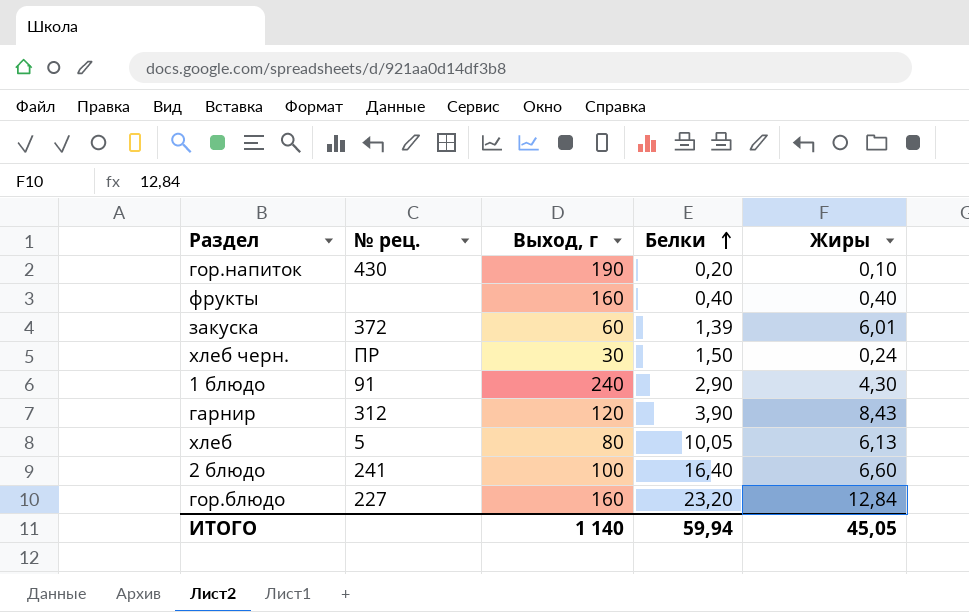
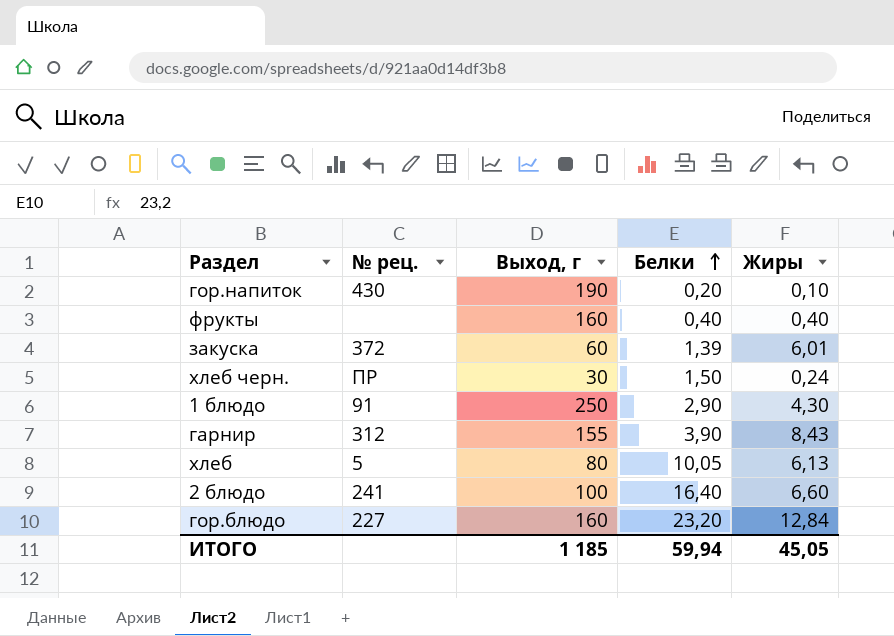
1 блюдо | Выход, г: 240 -> 250
гарнир | Выход, г: 120 -> 155
ИТОГО | Выход, г: 1 140 -> 1 185

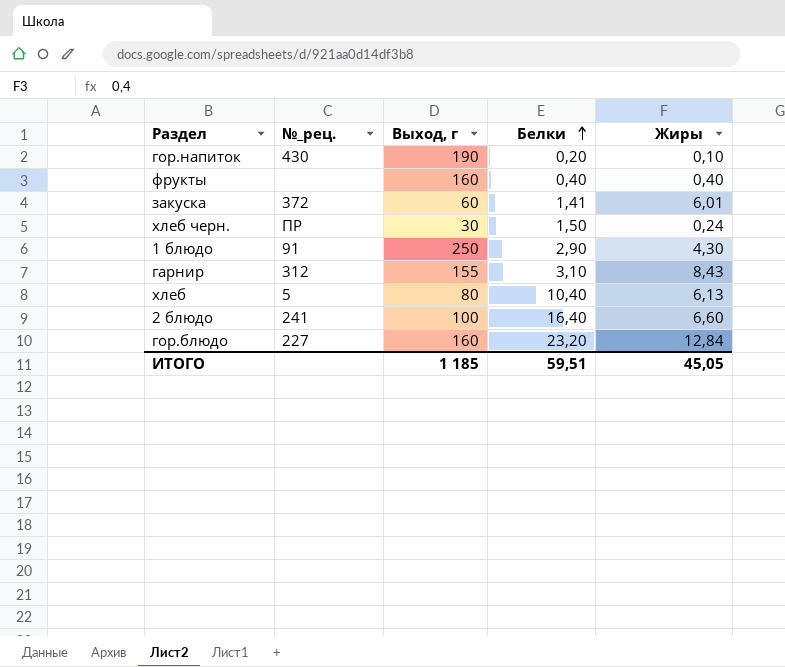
column name: № рец. -> №_рец.
закуска | Белки: 1,39 -> 1,41
гарнир | Белки: 3,90 -> 3,10
хлеб | Белки: 10,05 -> 10,40
ИТОГО | Белки: 59,94 -> 59,51

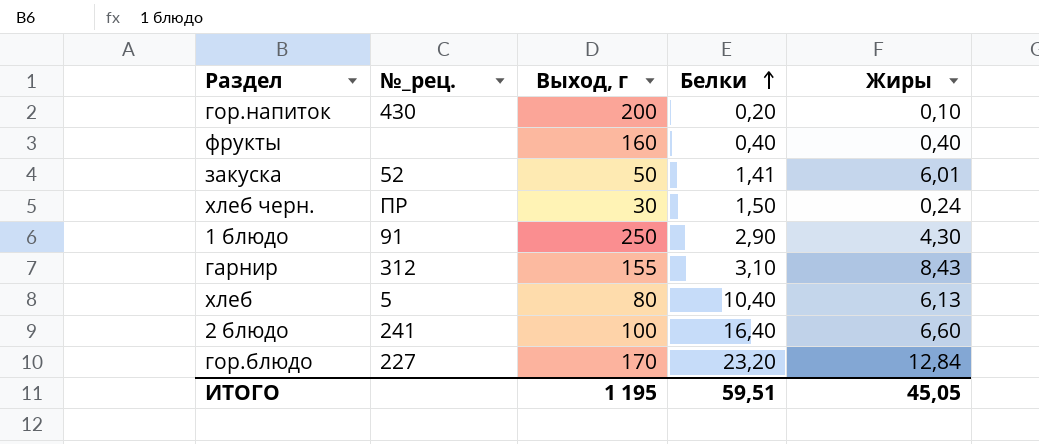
гор.напиток | Выход, г: 190 -> 200
закуска | №_рец.: 372 -> 52
закуска | Выход, г: 60 -> 50
гор.блюдо | Выход, г: 160 -> 170
ИТОГО | Выход, г: 1 185 -> 1 195

